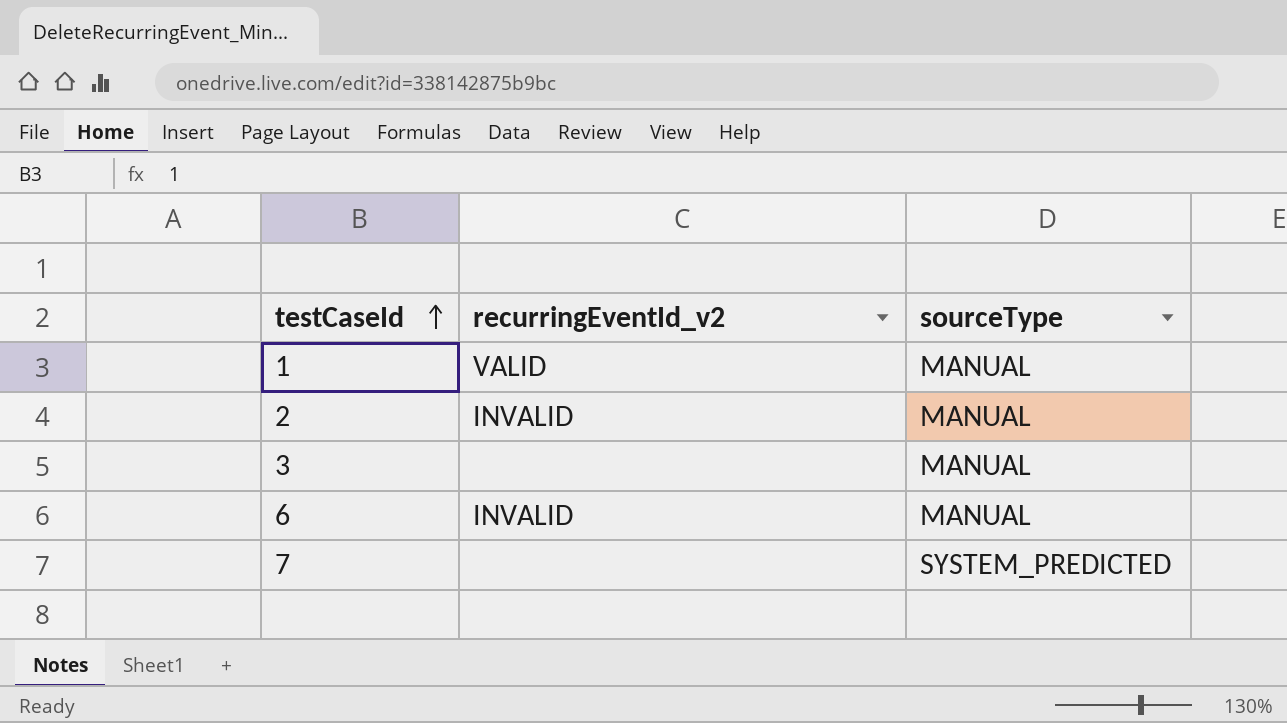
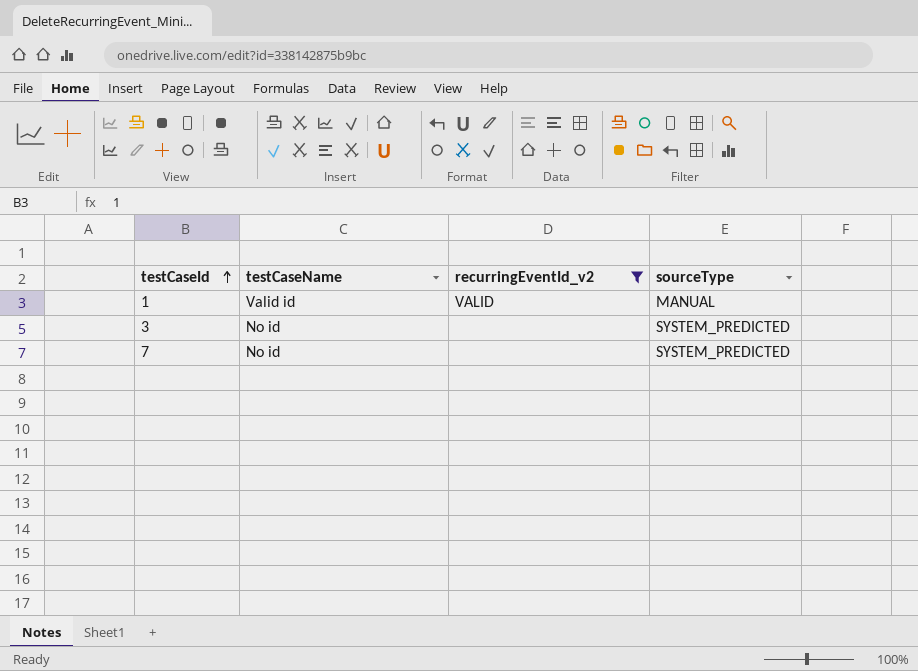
filter: none -> recurringEventId_v2 != INVALID
column testCaseName | position: none -> 2
3 | sourceType: MANUAL -> SYSTEM_PREDICTED

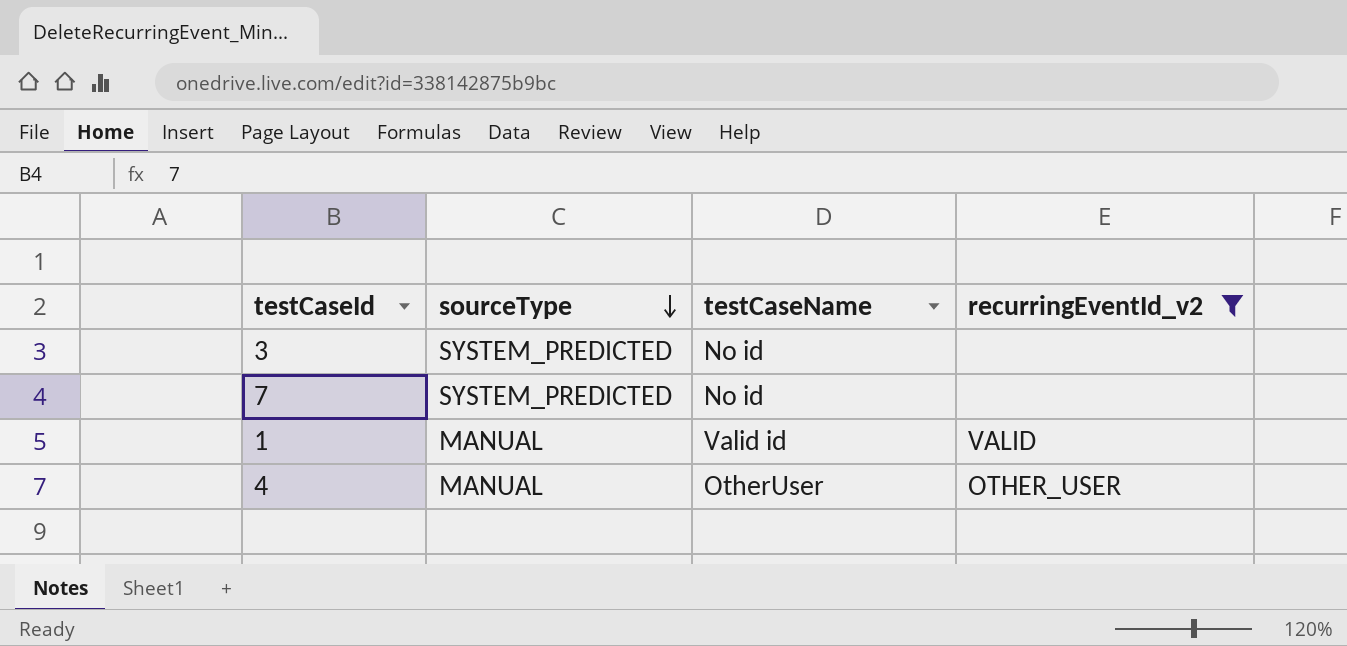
row order: testCaseId ascending -> sourceType descending
column sourceType | position: 4 -> 2
row 4: none -> MANUAL | OtherUser | OTHER_USER

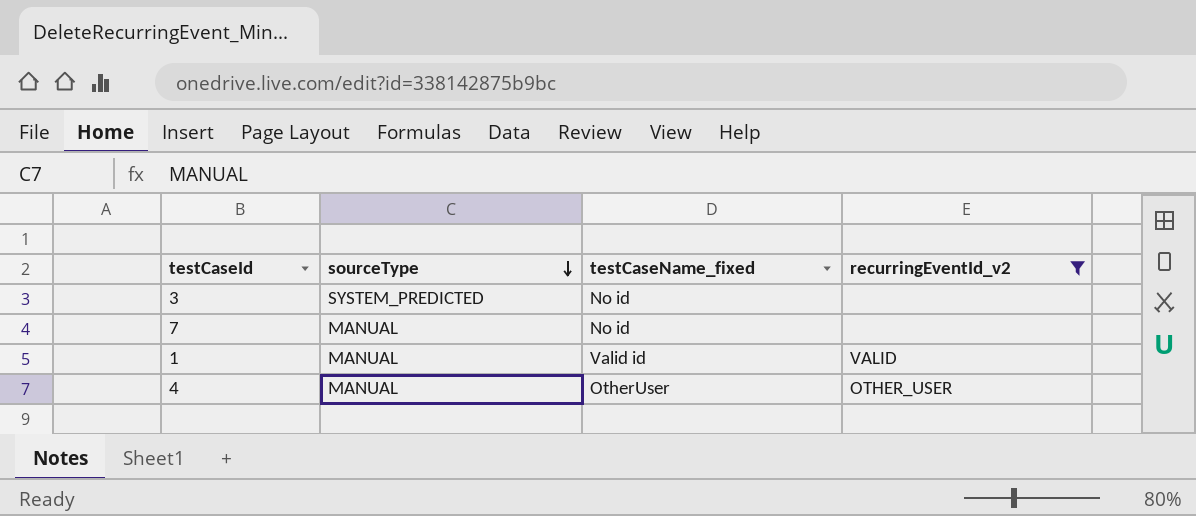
column name: testCaseName -> testCaseName_fixed
7 | sourceType: SYSTEM_PREDICTED -> MANUAL

